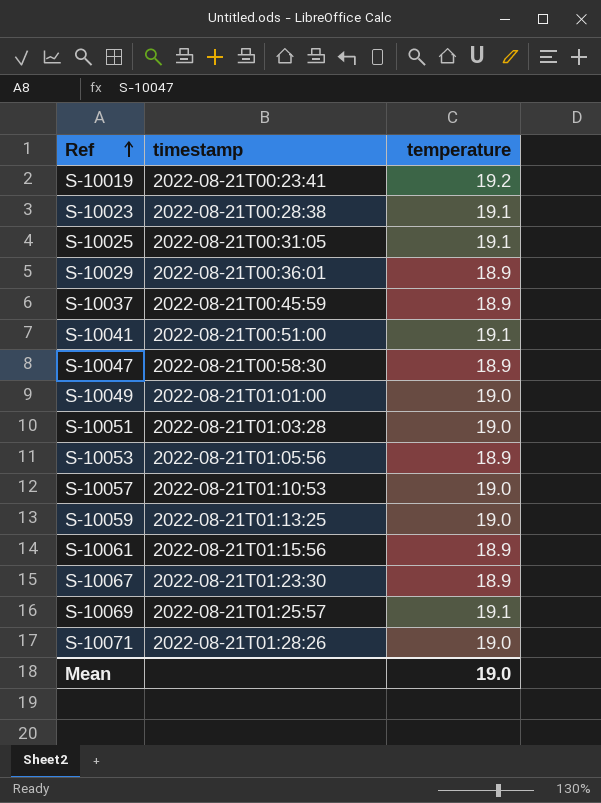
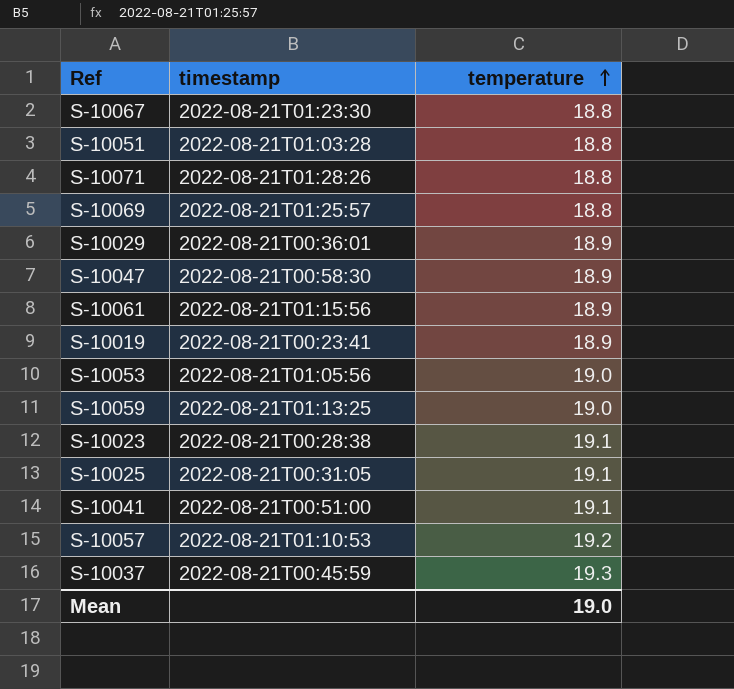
row order: Ref ascending -> temperature ascending
row S-10049: 2022-08-21T01:01:00 | 19.0 -> none
S-10067 | temperature: 18.9 -> 18.8
S-10051 | temperature: 19.0 -> 18.8
S-10071 | temperature: 19.0 -> 18.8
S-10069 | temperature: 19.1 -> 18.8
S-10019 | temperature: 19.2 -> 18.9
S-10053 | temperature: 18.9 -> 19.0
S-10057 | temperature: 19.0 -> 19.2
S-10037 | temperature: 18.9 -> 19.3

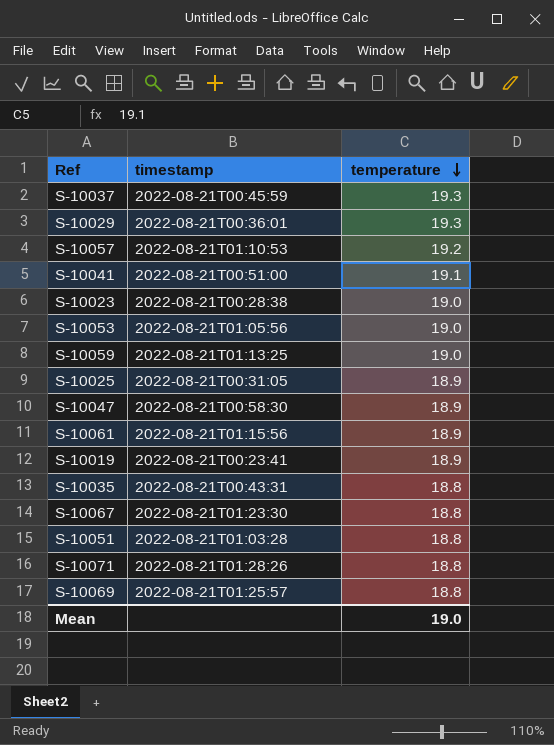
row order: temperature ascending -> temperature descending
S-10029 | temperature: 18.9 -> 19.3
S-10023 | temperature: 19.1 -> 19.0
S-10025 | temperature: 19.1 -> 18.9
row S-10035: none -> 2022-08-21T00:43:31 | 18.8

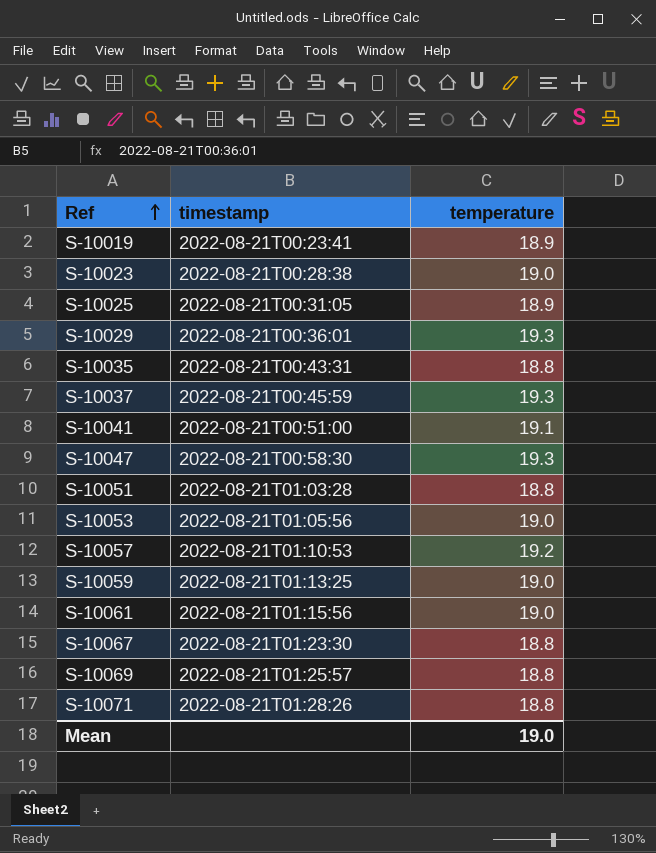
row order: temperature descending -> Ref ascending
S-10047 | temperature: 18.9 -> 19.3
S-10061 | temperature: 18.9 -> 19.0

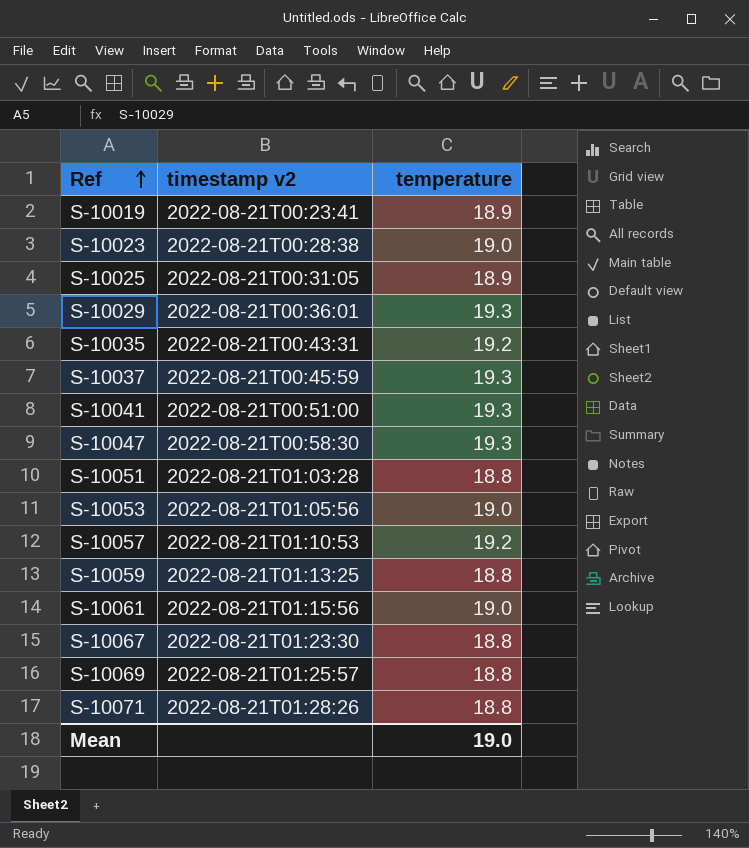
column name: timestamp -> timestamp v2
S-10035 | temperature: 18.8 -> 19.2
S-10041 | temperature: 19.1 -> 19.3
S-10059 | temperature: 19.0 -> 18.8

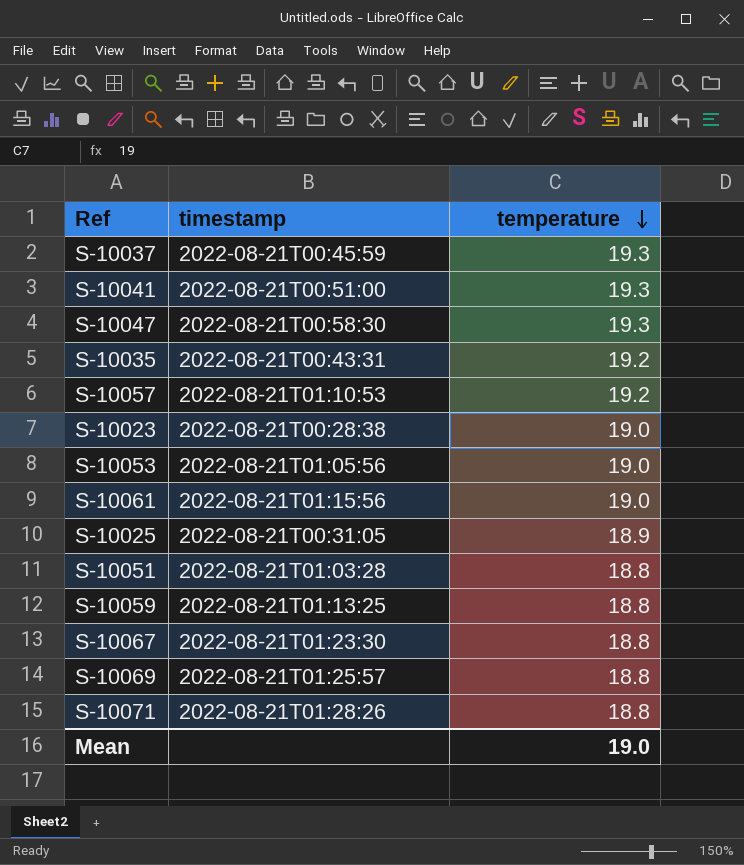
row order: Ref ascending -> temperature descending
column name: timestamp v2 -> timestamp
row S-10019: 2022-08-21T00:23:41 | 18.9 -> none
row S-10029: 2022-08-21T00:36:01 | 19.3 -> none

